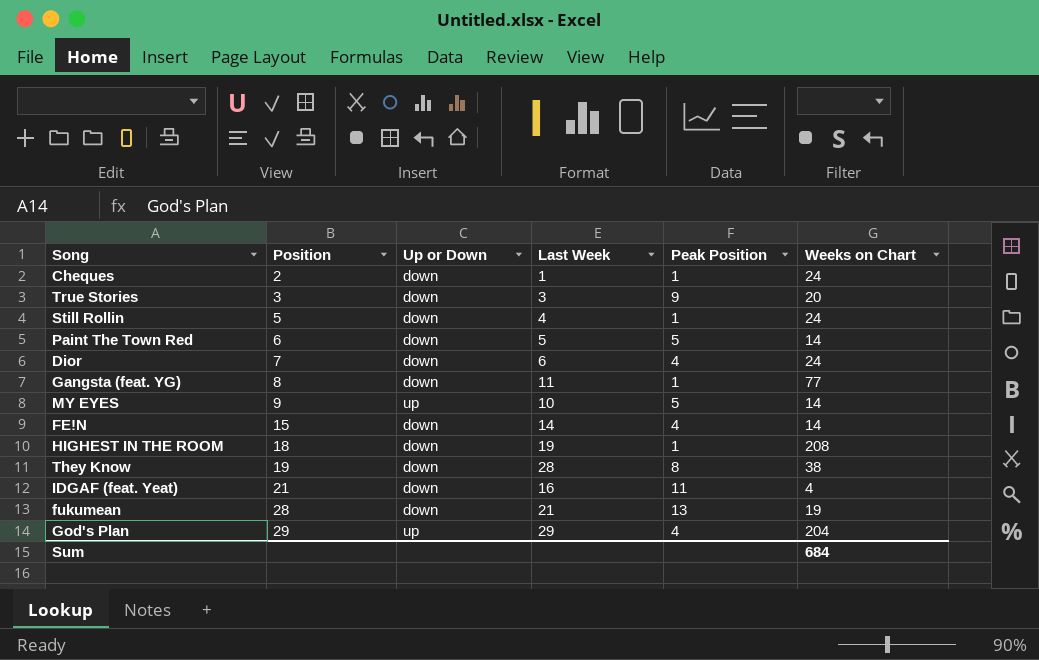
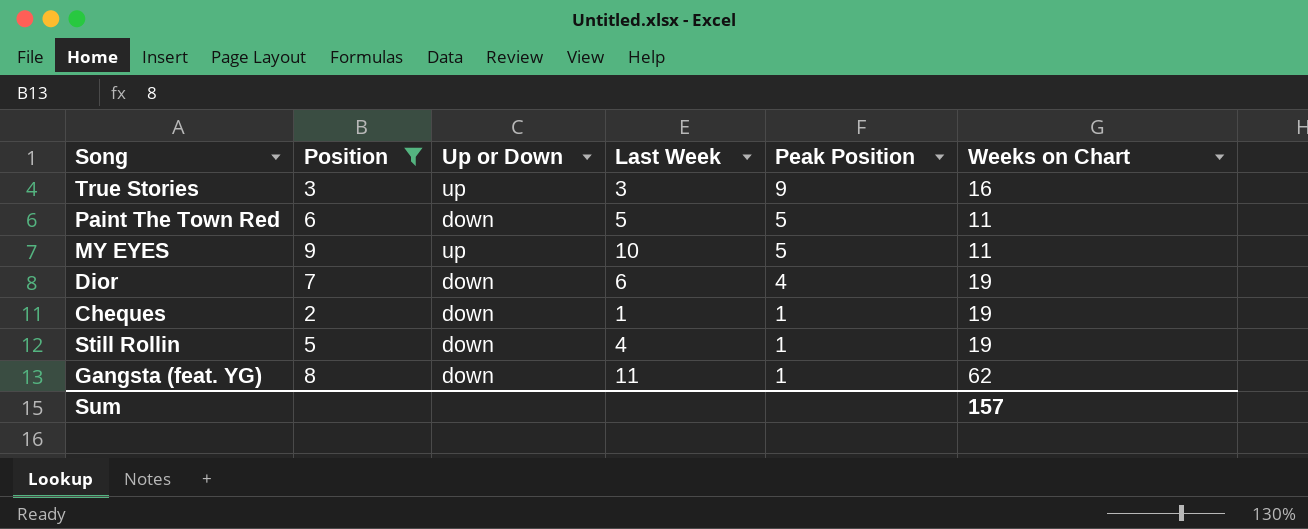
filter: none -> Position <= 9
row order: Position ascending -> Peak Position descending
True Stories | Up or Down: down -> up
True Stories | Weeks on Chart: 20 -> 16
Paint The Town Red | Weeks on Chart: 14 -> 11
MY EYES | Weeks on Chart: 14 -> 11
Dior | Weeks on Chart: 24 -> 19
Cheques | Weeks on Chart: 24 -> 19
Still Rollin | Weeks on Chart: 24 -> 19
Gangsta (feat. YG) | Weeks on Chart: 77 -> 62
Sum | Weeks on Chart: 684 -> 157

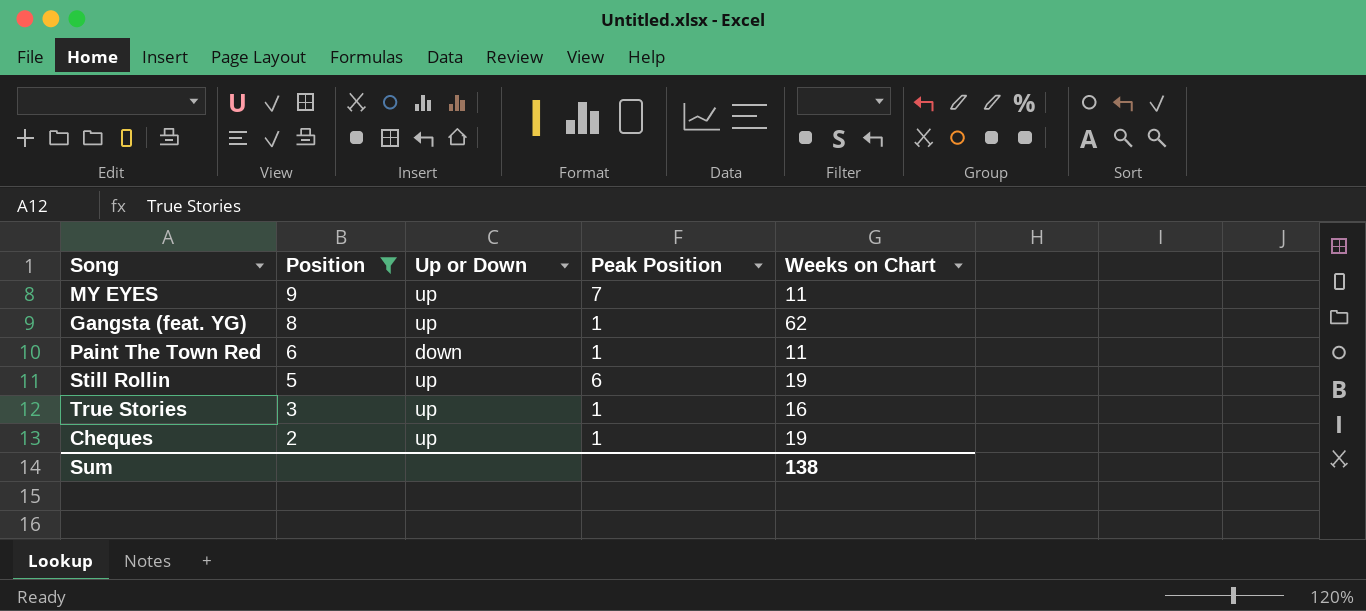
row order: Peak Position descending -> Position descending
column Last Week | position: 4 -> none
row Dior: 7 | down | 6 | 4 | 19 -> none
MY EYES | Peak Position: 5 -> 7
Gangsta (feat. YG) | Up or Down: down -> up
Paint The Town Red | Peak Position: 5 -> 1
Still Rollin | Up or Down: down -> up
Still Rollin | Peak Position: 1 -> 6
True Stories | Peak Position: 9 -> 1
Cheques | Up or Down: down -> up
Sum | Weeks on Chart: 157 -> 138

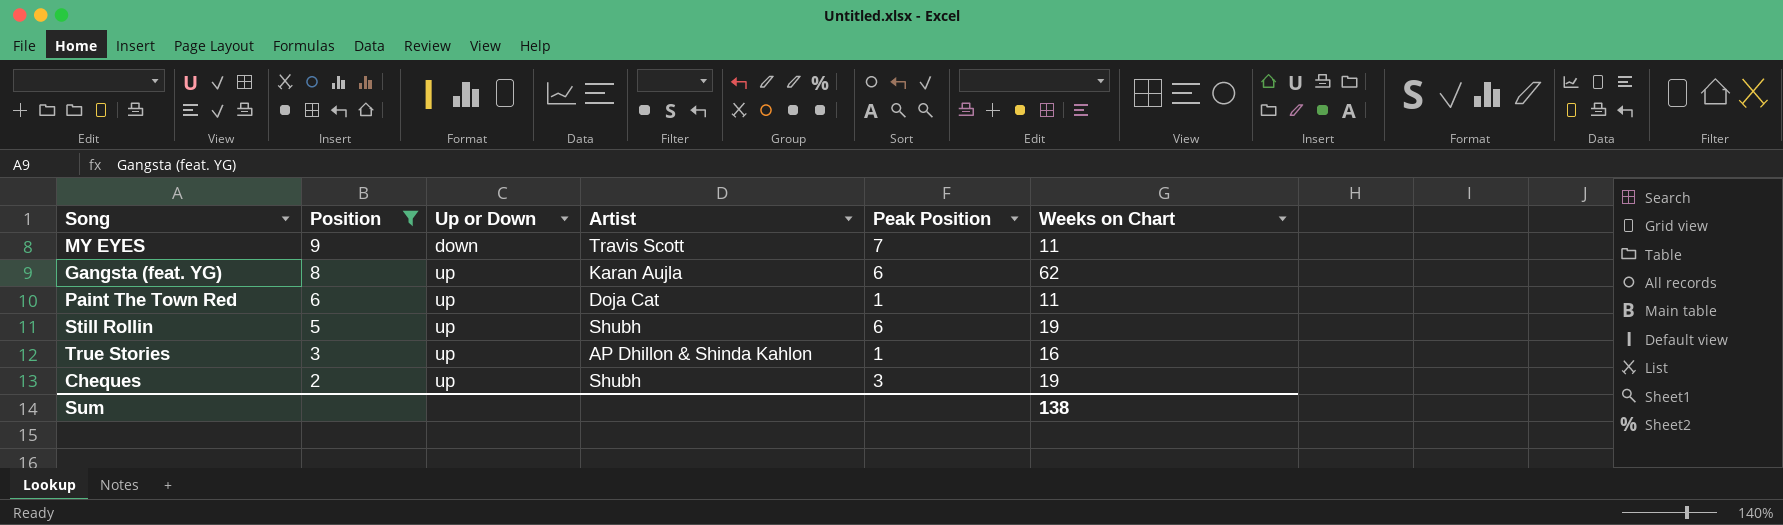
column Artist | position: none -> 4
MY EYES | Up or Down: up -> down
Gangsta (feat. YG) | Peak Position: 1 -> 6
Paint The Town Red | Up or Down: down -> up
Cheques | Peak Position: 1 -> 3

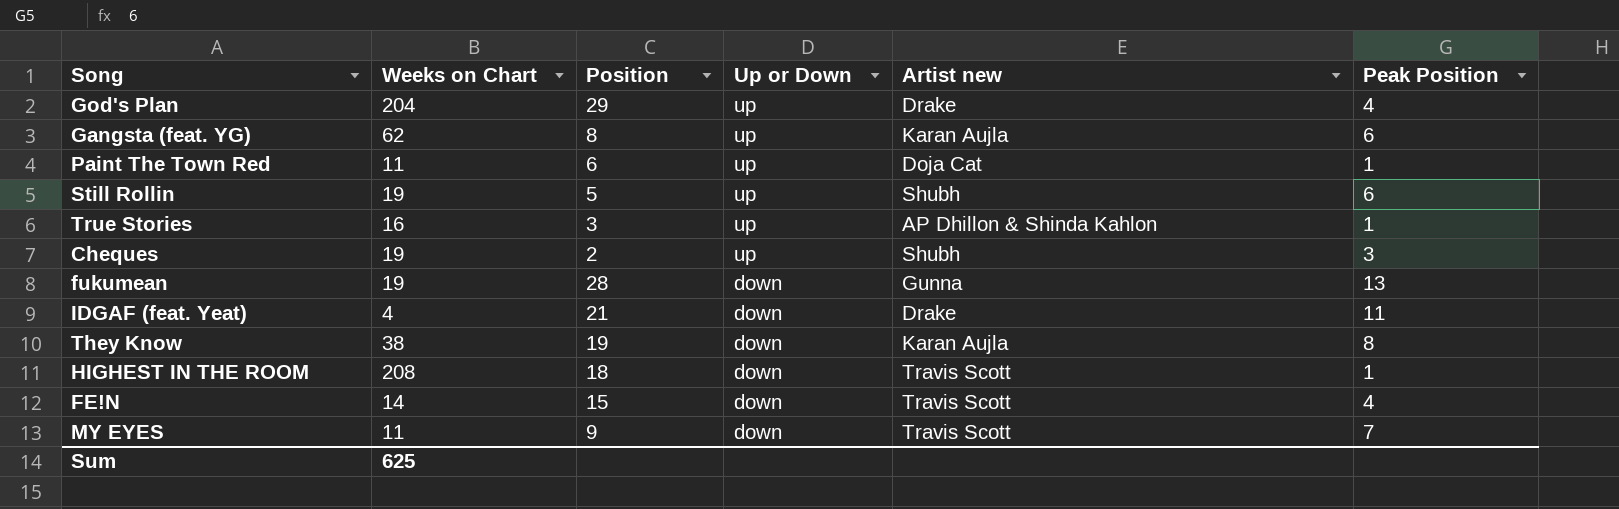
filter: Position <= 9 -> none
row order: Position descending -> Up or Down descending
column Weeks on Chart | position: 6 -> 2
column name: Artist -> Artist new
Sum | Weeks on Chart: 138 -> 625

